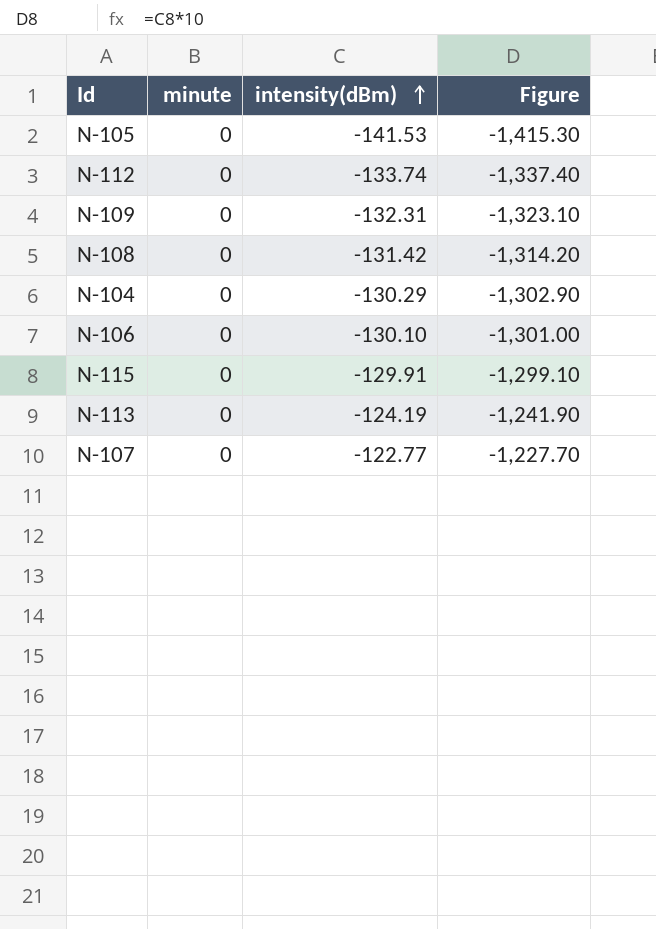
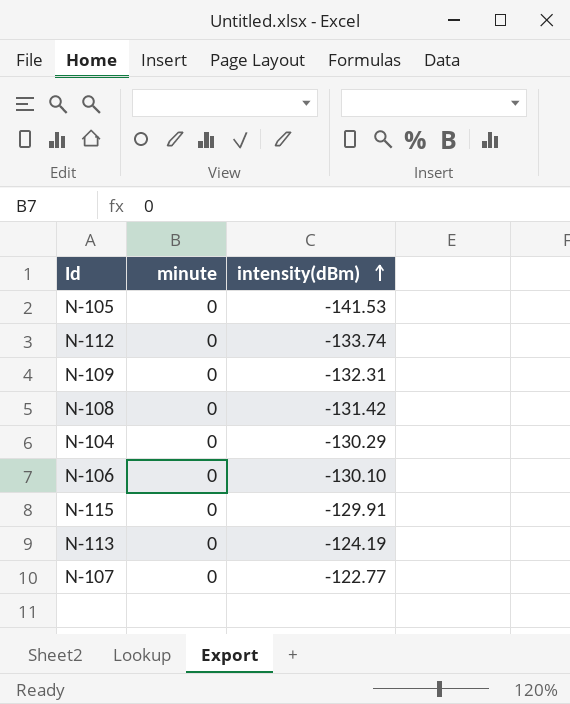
column Figure | formula: [intensity(dBm)] * 10 -> none

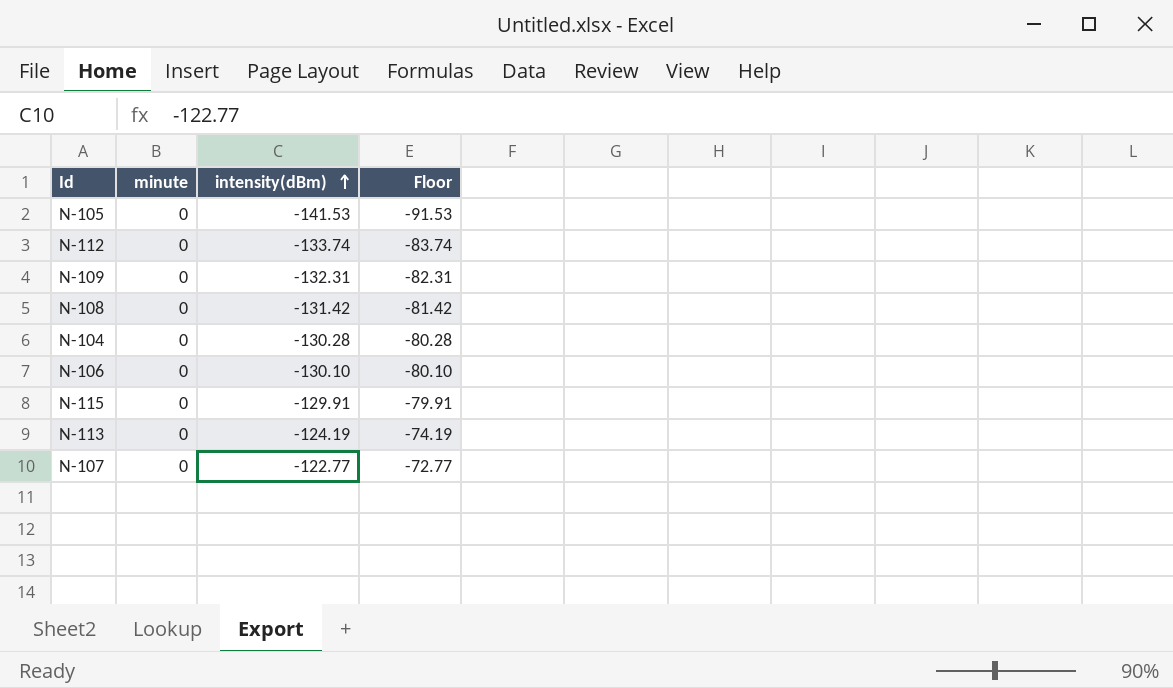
column Floor | formula: none -> [intensity(dBm)] + 50
N-104 | intensity(dBm): -130.29 -> -130.28

